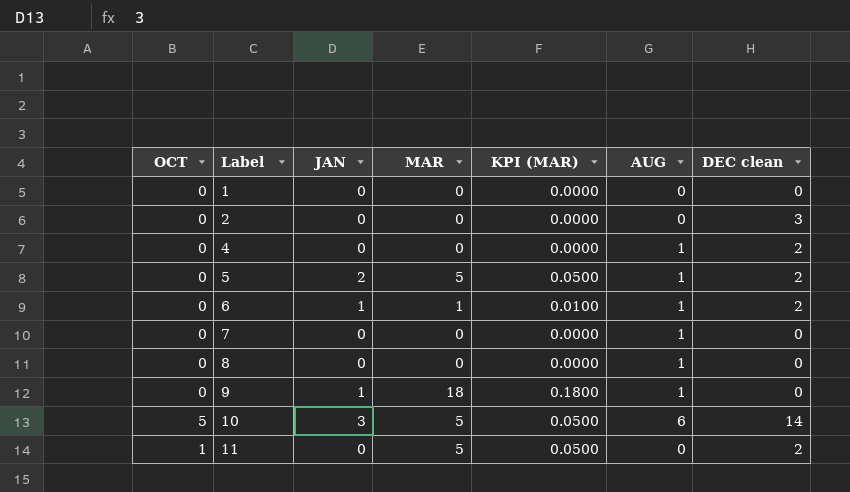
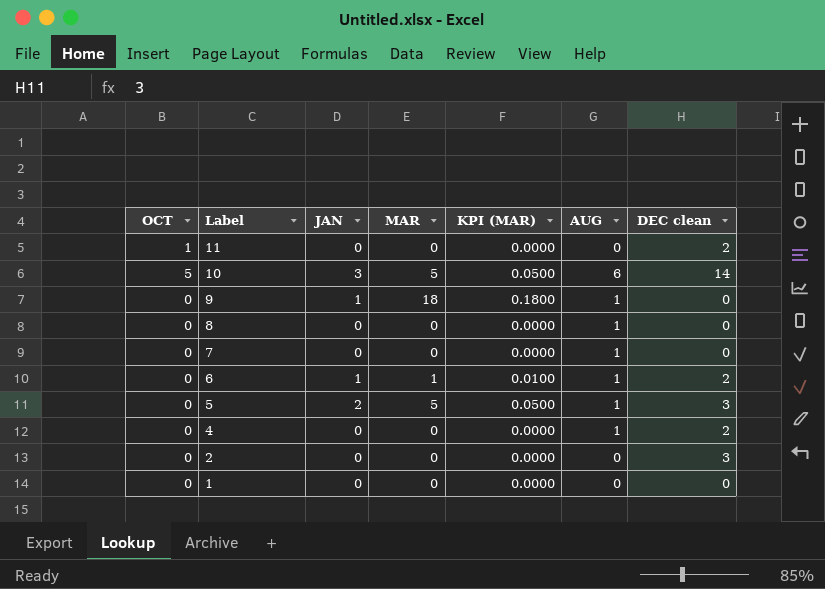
row order: Label ascending -> Label descending
11 | MAR: 5 -> 0
11 | KPI (MAR): 0.0500 -> 0.0000
5 | DEC clean: 2 -> 3

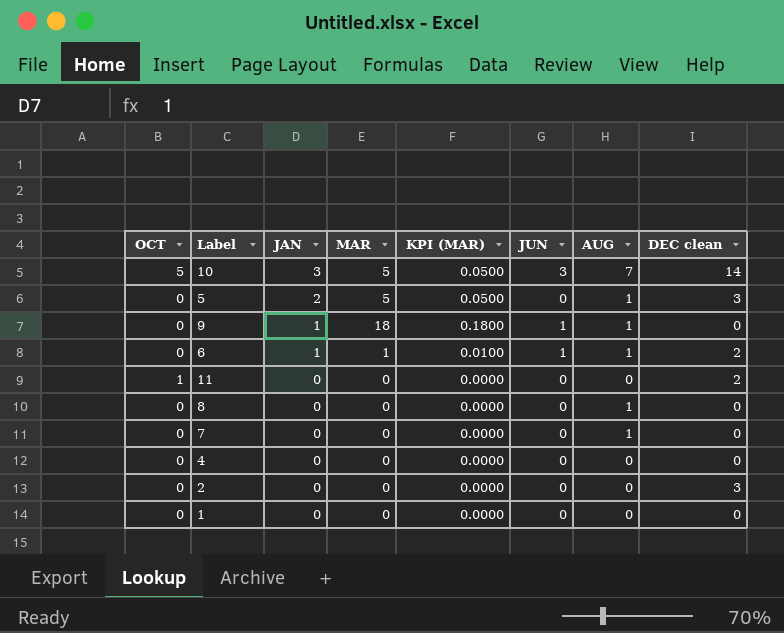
row order: Label descending -> JAN descending
column JUN | position: none -> 6
10 | AUG: 6 -> 7
4 | AUG: 1 -> 0
4 | DEC clean: 2 -> 0

